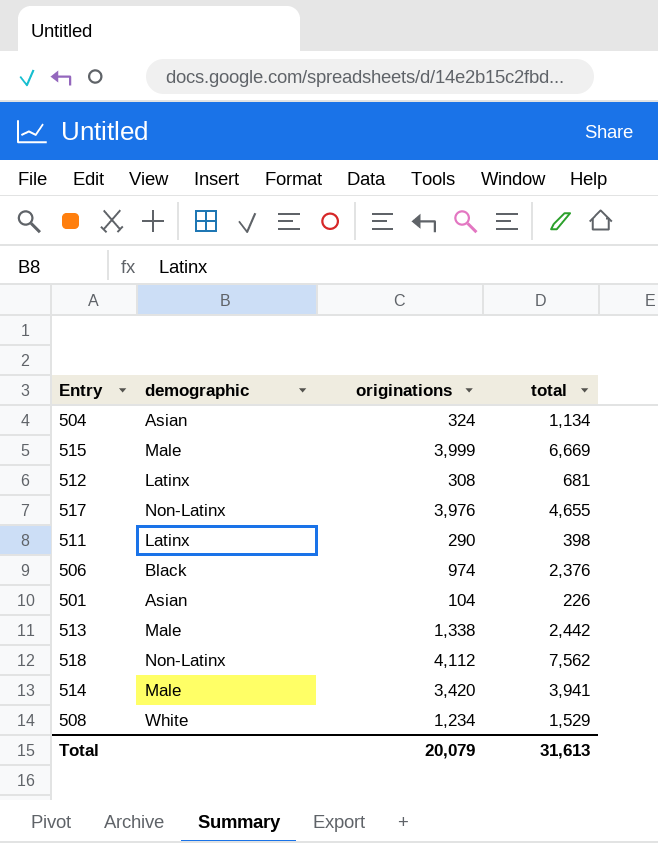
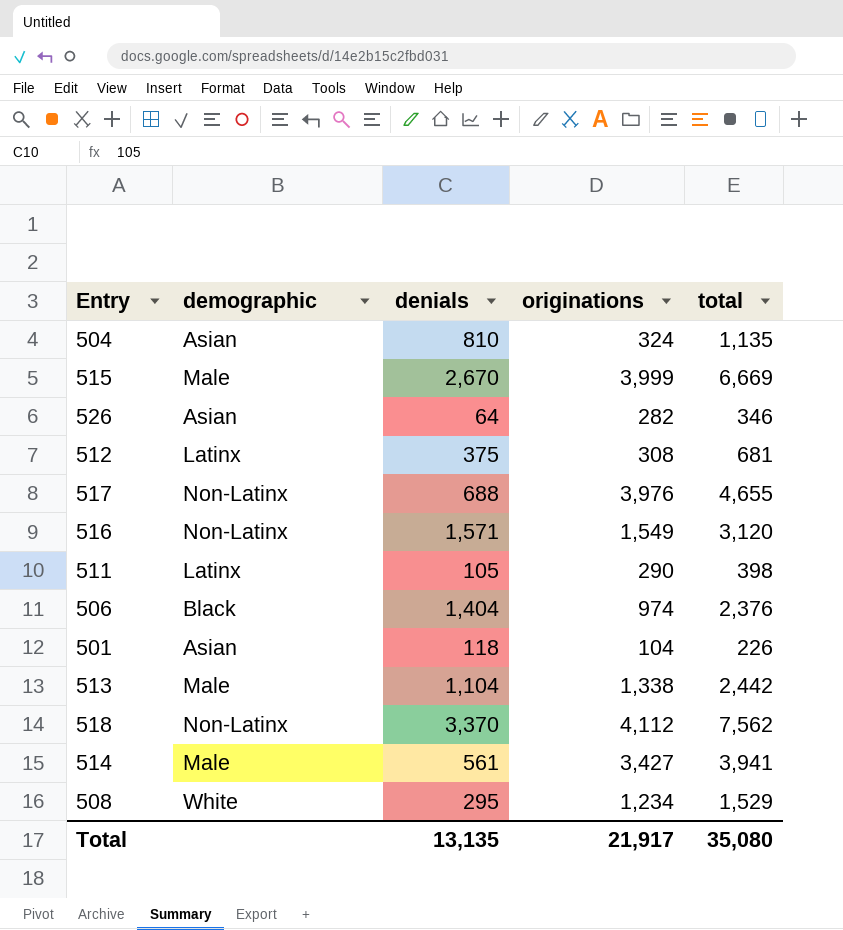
column denials | position: none -> 3
504 | total: 1,134 -> 1,135
row 526: none -> Asian | 64 | 282 | 346
row 516: none -> Non-Latinx | 1,571 | 1,549 | 3,120
514 | originations: 3,420 -> 3,427
Total | originations: 20,079 -> 21,917
Total | total: 31,613 -> 35,080

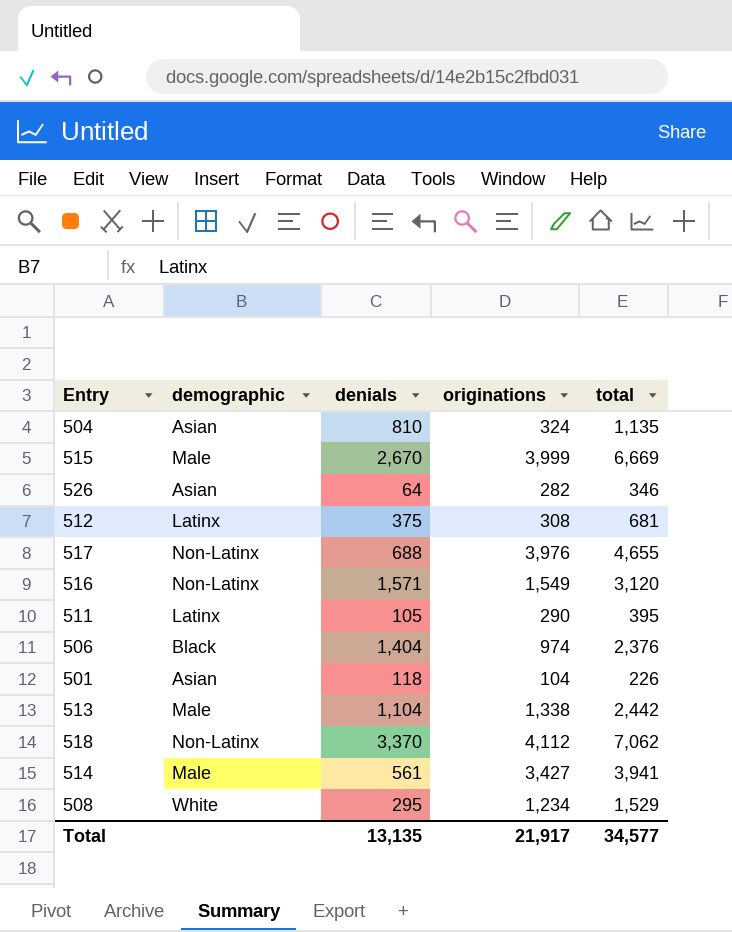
511 | total: 398 -> 395
518 | total: 7,562 -> 7,062
Total | total: 35,080 -> 34,577

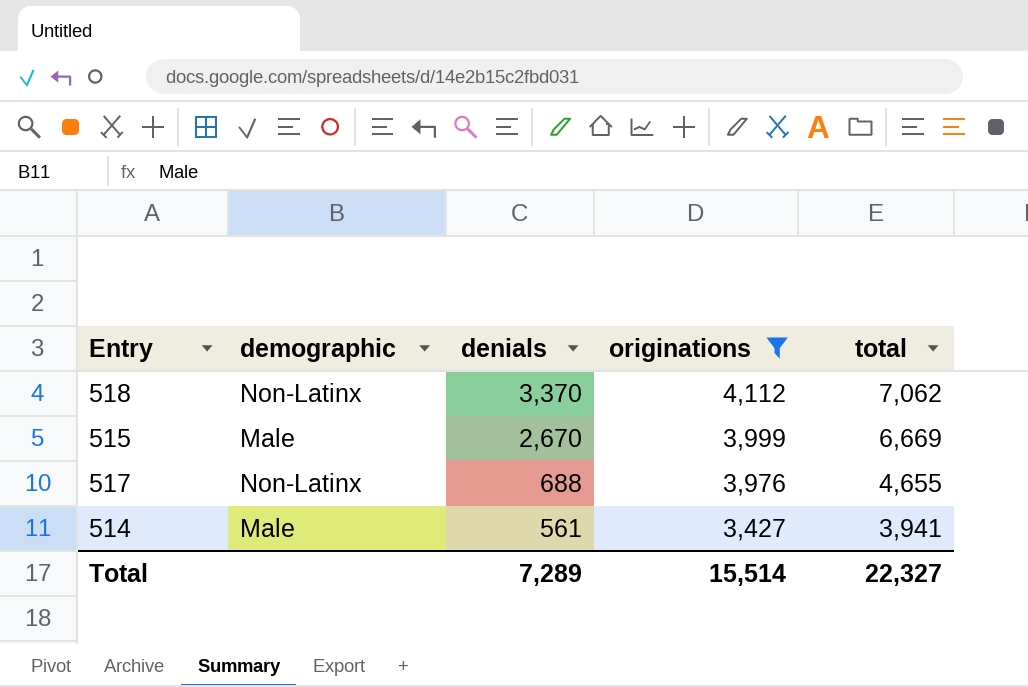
filter: none -> originations >= 3,427
row order: none -> denials descending
Total | denials: 13,135 -> 7,289
Total | originations: 21,917 -> 15,514
Total | total: 34,577 -> 22,327

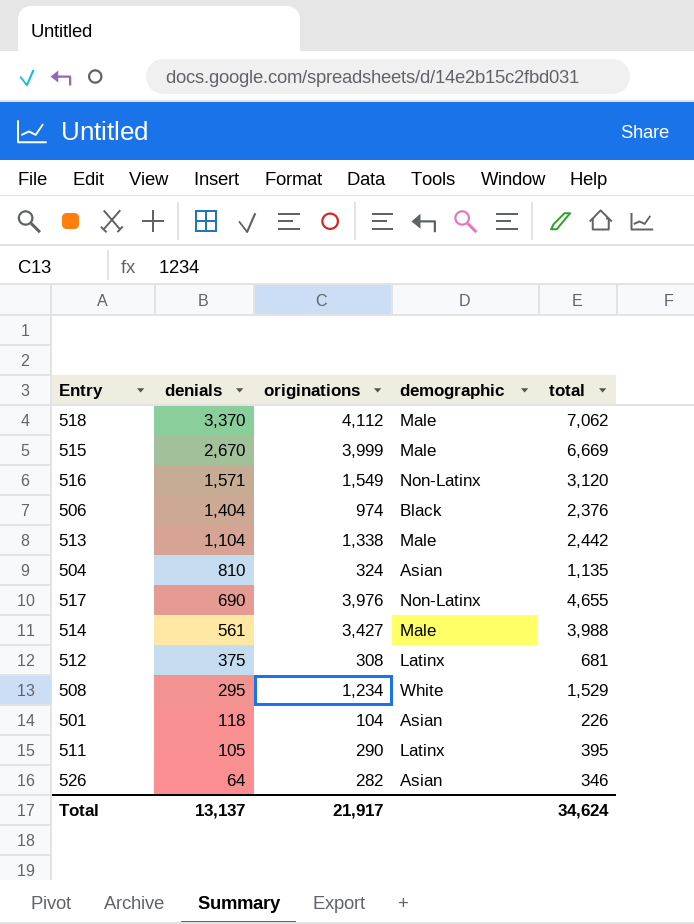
filter: originations >= 3,427 -> none
column demographic | position: 2 -> 4
518 | demographic: Non-Latinx -> Male
517 | denials: 688 -> 690
514 | total: 3,941 -> 3,988
Total | denials: 7,289 -> 13,137
Total | originations: 15,514 -> 21,917
Total | total: 22,327 -> 34,624

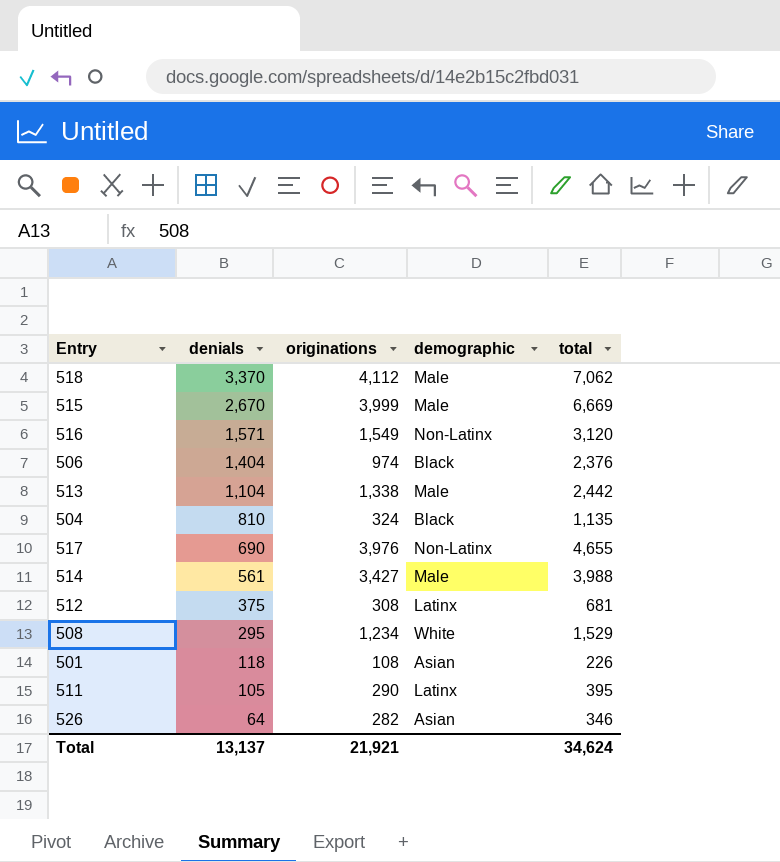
504 | demographic: Asian -> Black
501 | originations: 104 -> 108
Total | originations: 21,917 -> 21,921

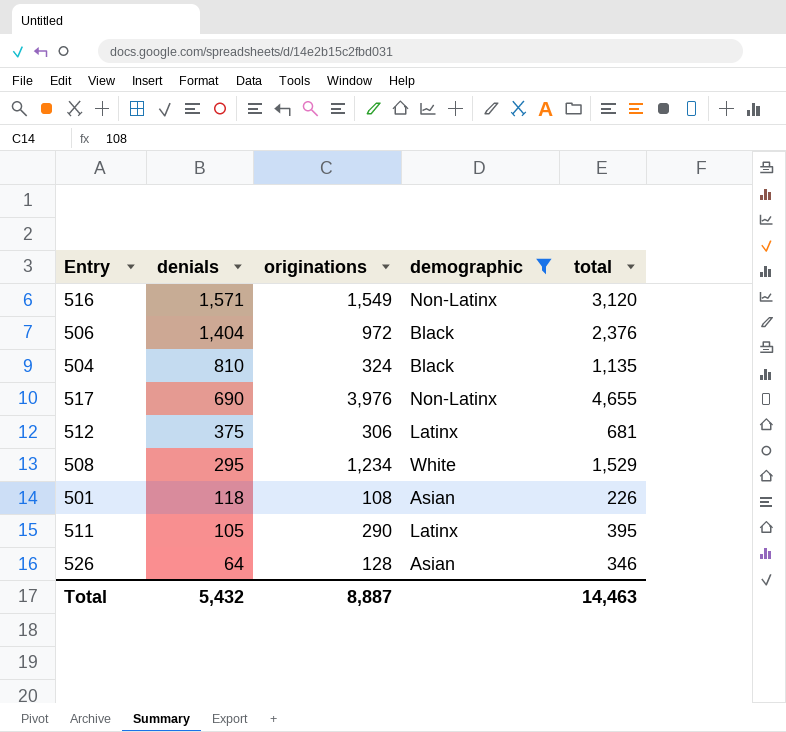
filter: none -> demographic != Male
506 | originations: 974 -> 972
512 | originations: 308 -> 306
526 | originations: 282 -> 128
Total | denials: 13,137 -> 5,432
Total | originations: 21,921 -> 8,887
Total | total: 34,624 -> 14,463

